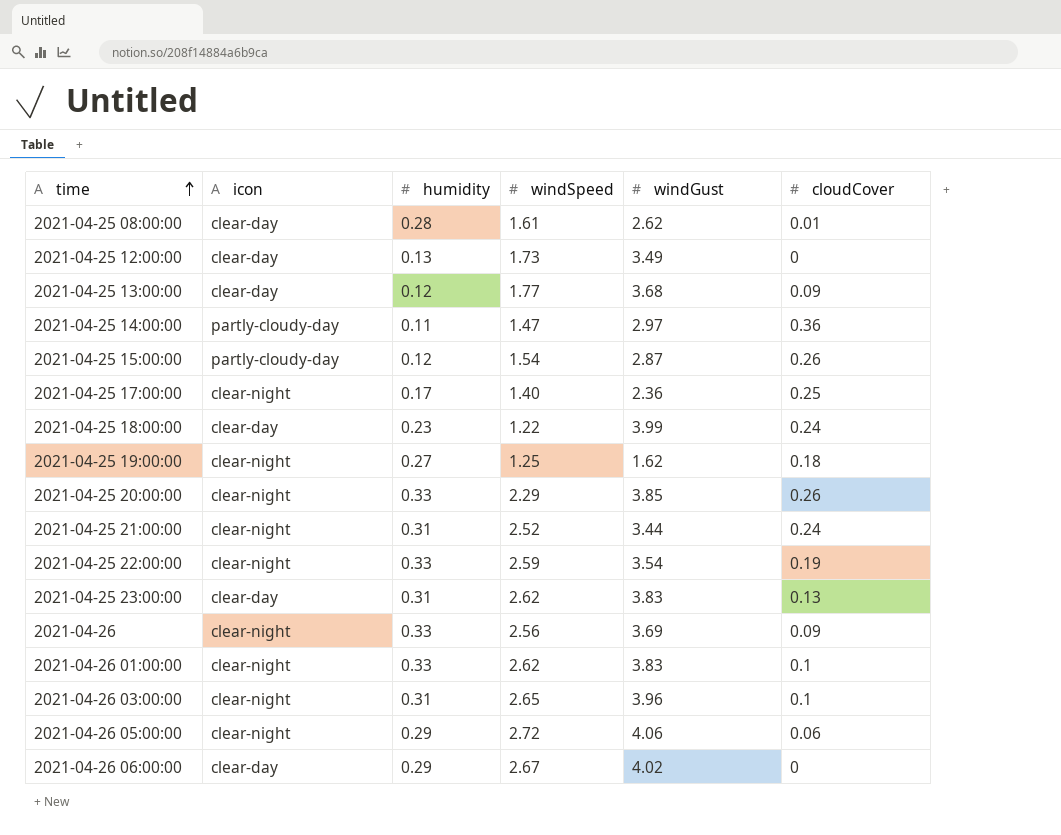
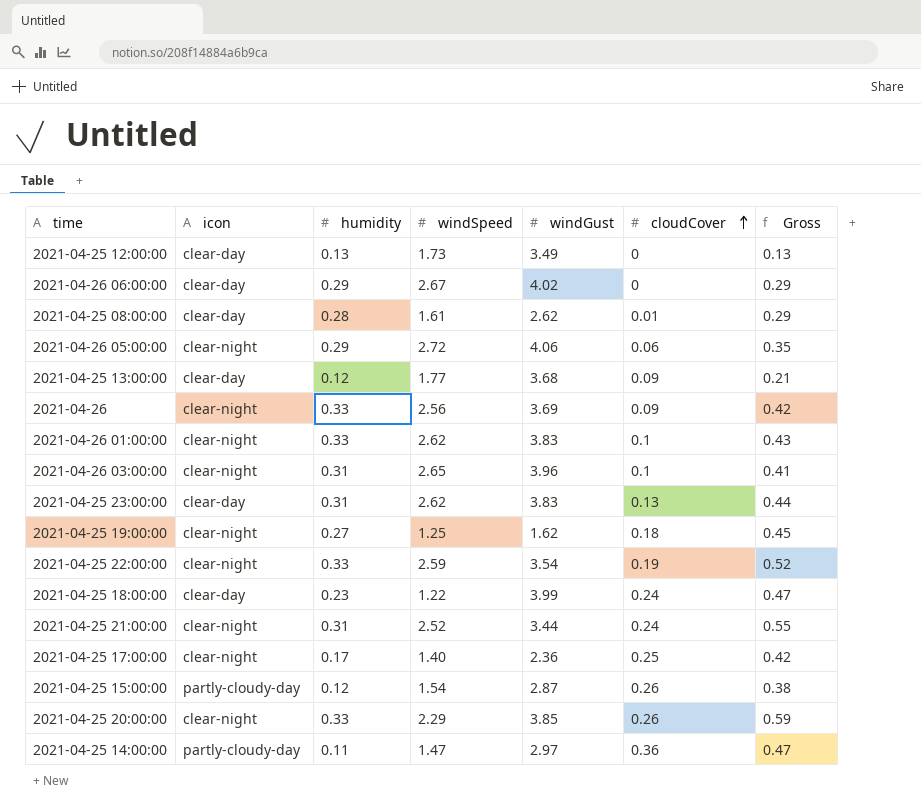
row order: time ascending -> cloudCover ascending
column Gross | formula: none -> [humidity] + [cloudCover]

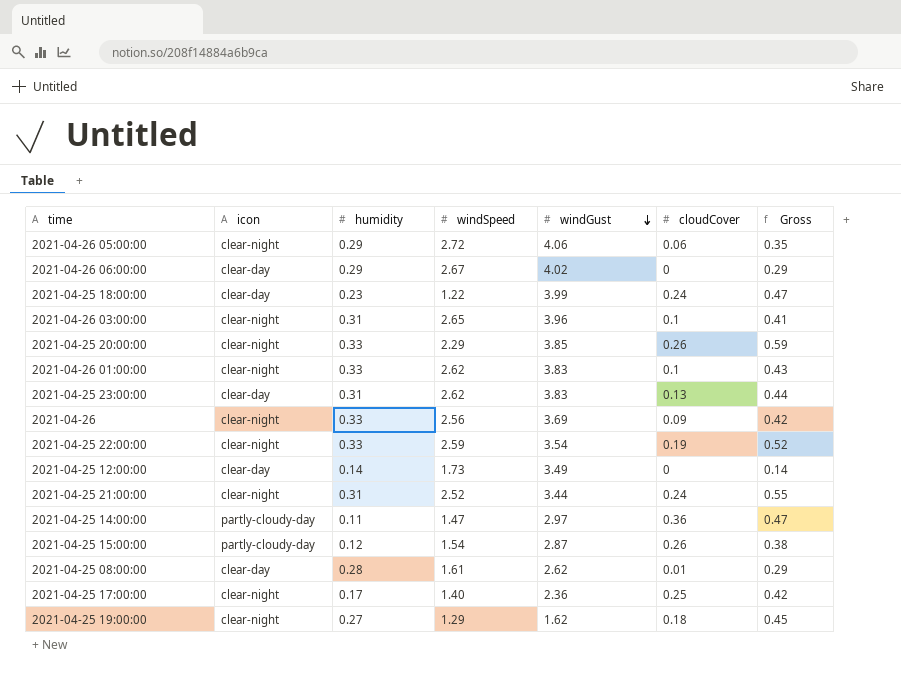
row order: cloudCover ascending -> windGust descending
row 2021-04-25 13:00:00: clear-day | 0.12 | 1.77 | 3.68 | 0.09 | 0.21 -> none
2021-04-25 12:00:00 | humidity: 0.13 -> 0.14
2021-04-25 12:00:00 | Gross: 0.13 -> 0.14
2021-04-25 19:00:00 | windSpeed: 1.25 -> 1.29

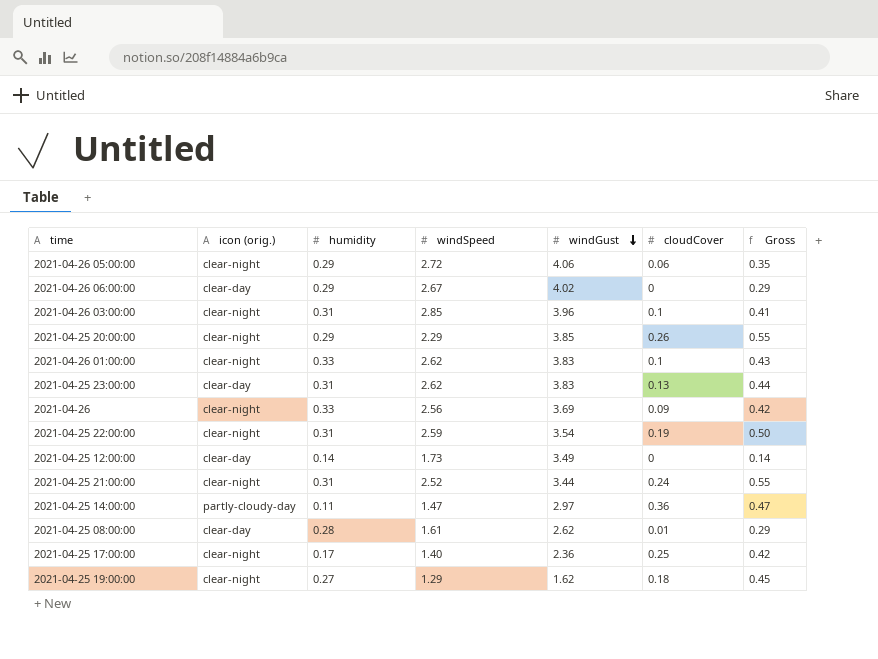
column name: icon -> icon (orig.)
row 2021-04-25 18:00:00: clear-day | 0.23 | 1.22 | 3.99 | 0.24 | 0.47 -> none
row 2021-04-25 15:00:00: partly-cloudy-day | 0.12 | 1.54 | 2.87 | 0.26 | 0.38 -> none
2021-04-26 03:00:00 | windSpeed: 2.65 -> 2.85
2021-04-25 20:00:00 | humidity: 0.33 -> 0.29
2021-04-25 20:00:00 | Gross: 0.59 -> 0.55
2021-04-25 22:00:00 | humidity: 0.33 -> 0.31
2021-04-25 22:00:00 | Gross: 0.52 -> 0.50

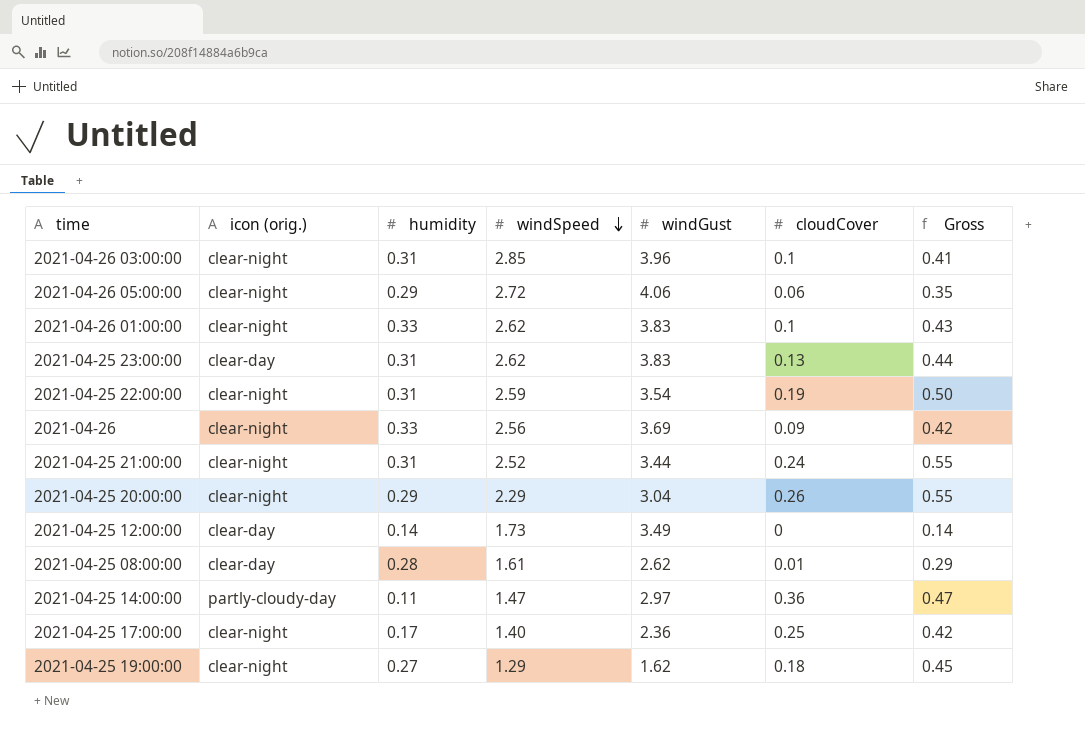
row order: windGust descending -> windSpeed descending
row 2021-04-26 06:00:00: clear-day | 0.29 | 2.67 | 4.02 | 0 | 0.29 -> none
2021-04-25 20:00:00 | windGust: 3.85 -> 3.04

